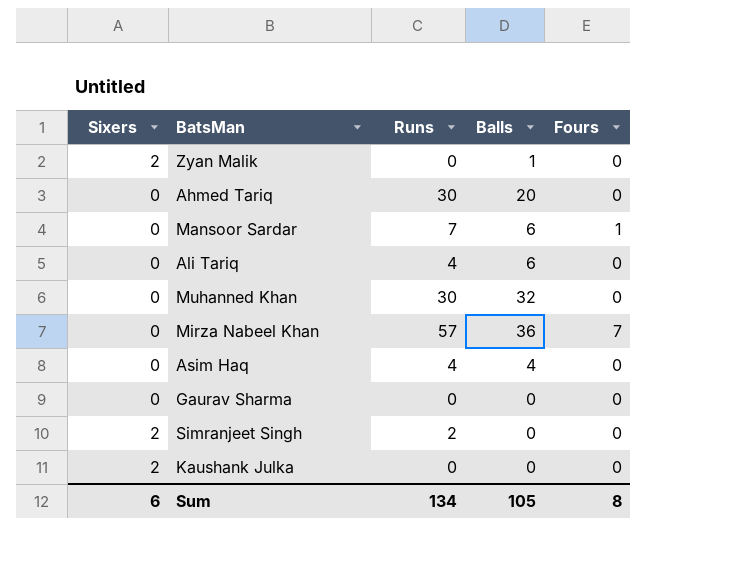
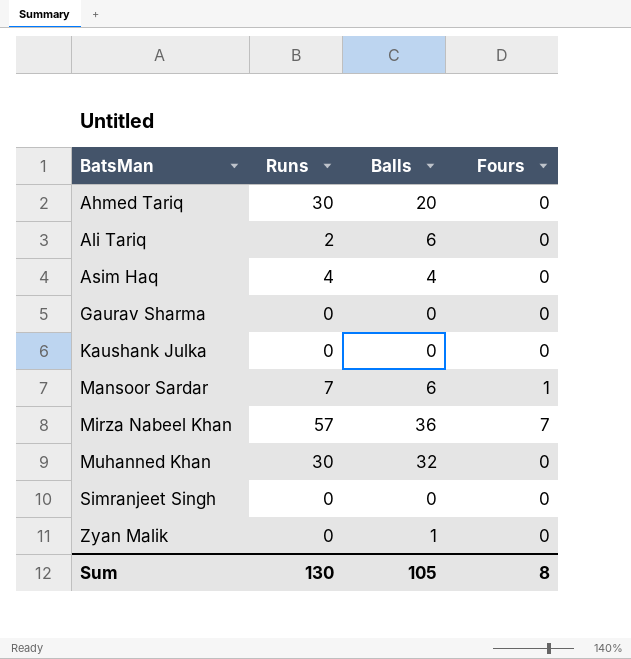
row order: none -> BatsMan ascending
column Sixers | position: 1 -> none
Ali Tariq | Runs: 4 -> 2
Simranjeet Singh | Runs: 2 -> 0
Sum | Runs: 134 -> 130

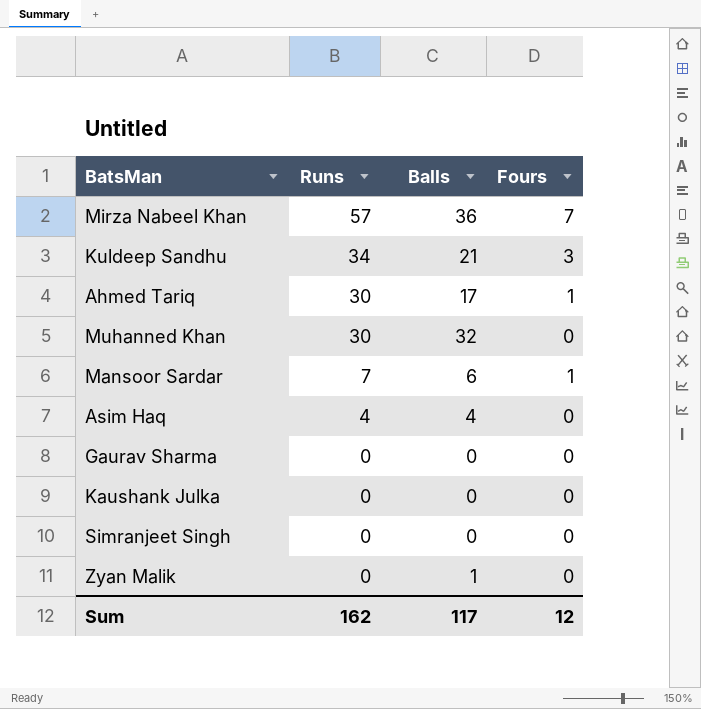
row order: BatsMan ascending -> Runs descending
row Ali Tariq: 2 | 6 | 0 -> none
row Kuldeep Sandhu: none -> 34 | 21 | 3
Ahmed Tariq | Balls: 20 -> 17
Ahmed Tariq | Fours: 0 -> 1
Sum | Runs: 130 -> 162
Sum | Balls: 105 -> 117
Sum | Fours: 8 -> 12

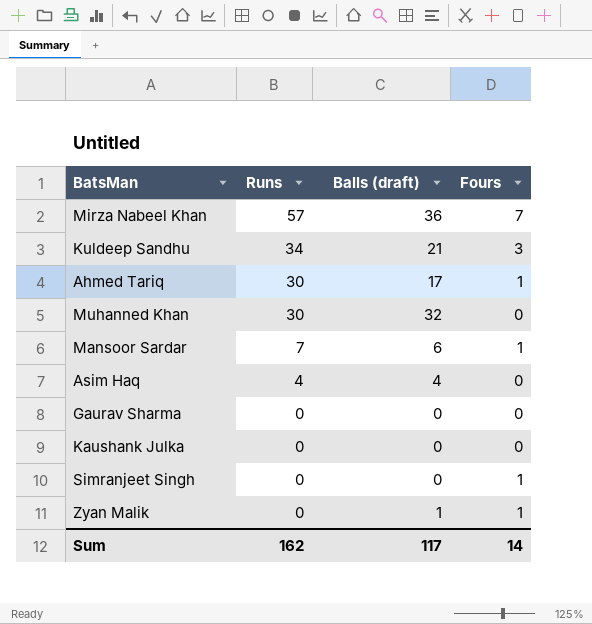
column name: Balls -> Balls (draft)
Simranjeet Singh | Fours: 0 -> 1
Zyan Malik | Fours: 0 -> 1
Sum | Fours: 12 -> 14

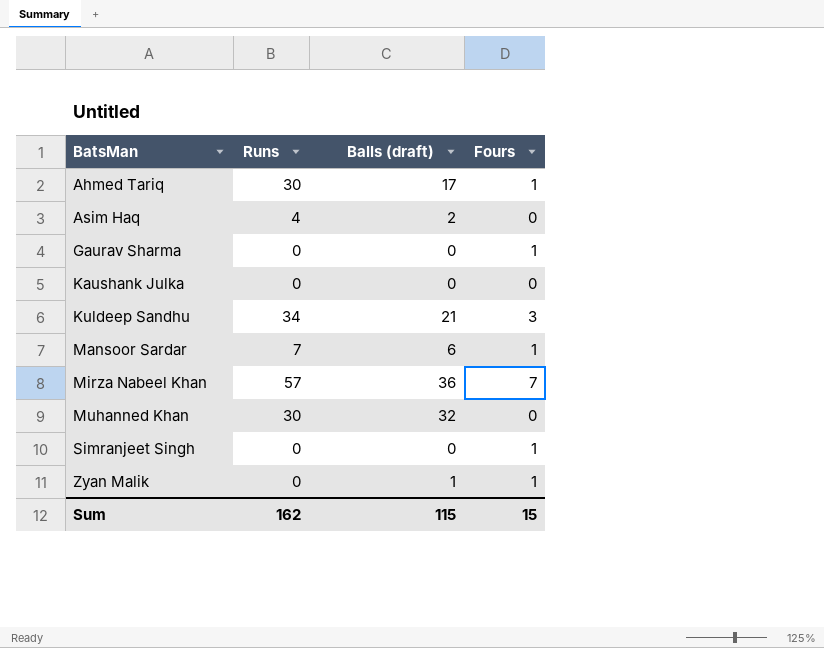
row order: Runs descending -> BatsMan ascending
Asim Haq | Balls (draft): 4 -> 2
Gaurav Sharma | Fours: 0 -> 1
Sum | Balls (draft): 117 -> 115
Sum | Fours: 14 -> 15

